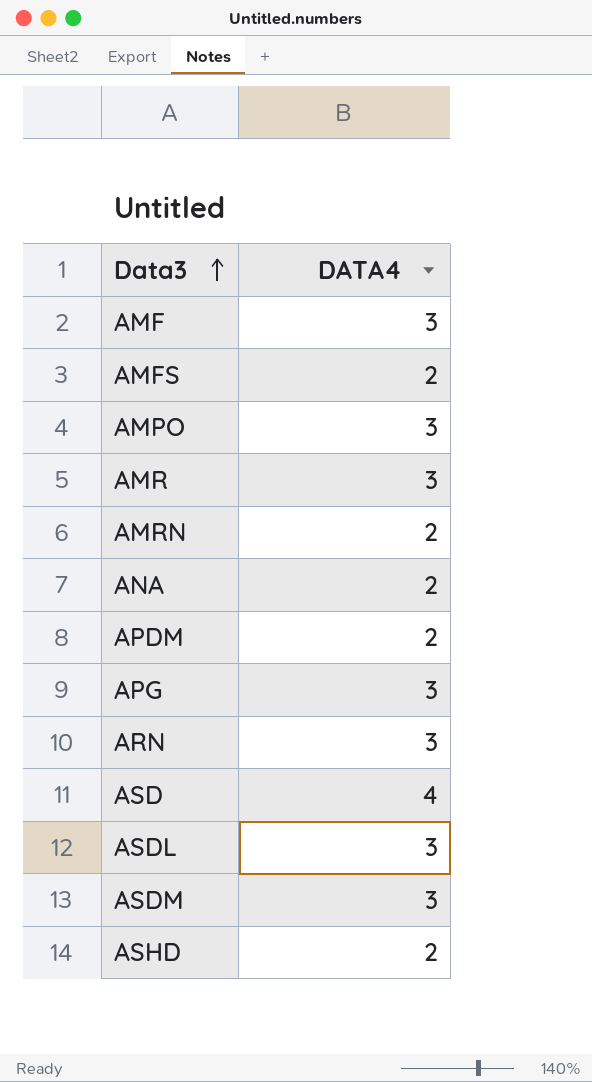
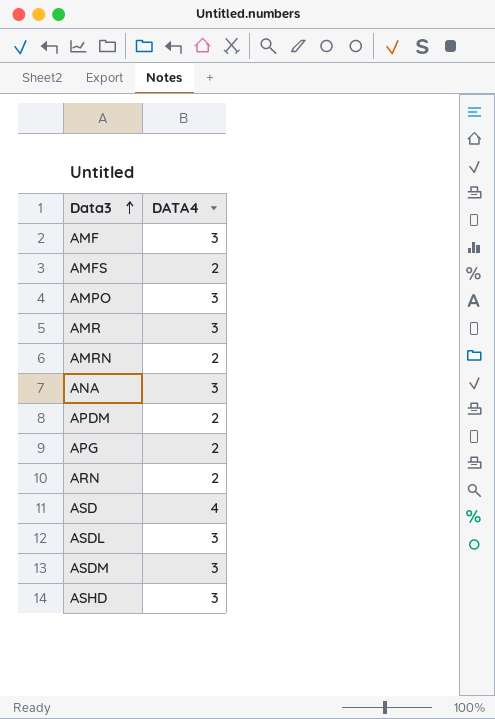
ANA | DATA4: 2 -> 3
APG | DATA4: 3 -> 2
ARN | DATA4: 3 -> 2
ASHD | DATA4: 2 -> 3

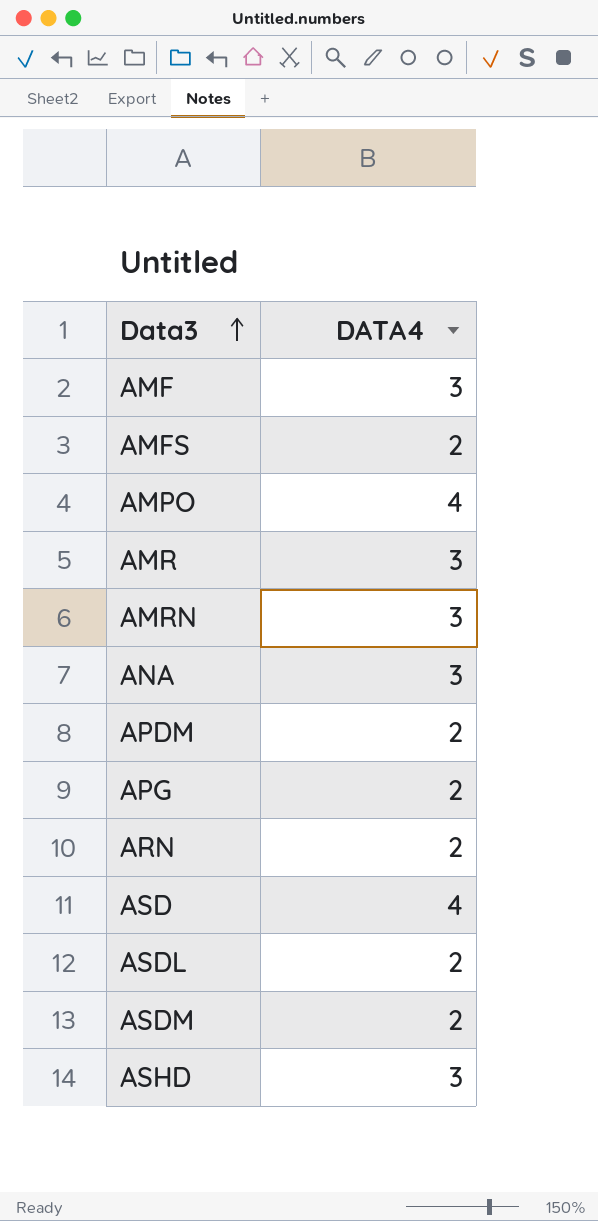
AMPO | DATA4: 3 -> 4
AMRN | DATA4: 2 -> 3
ASDL | DATA4: 3 -> 2
ASDM | DATA4: 3 -> 2

